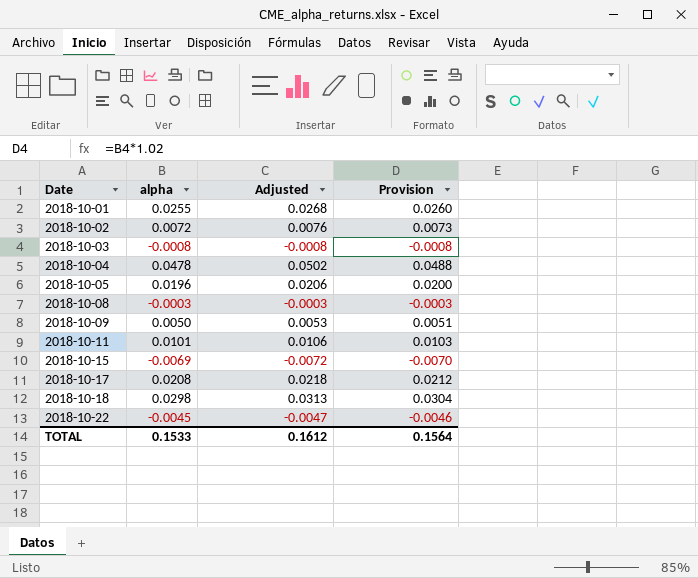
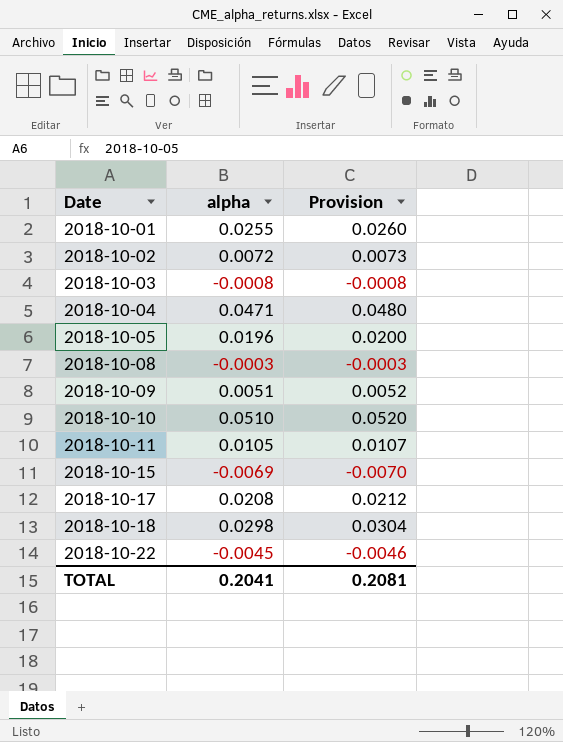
column Adjusted | formula: [alpha] * 1.05 -> none
2018-10-04 | alpha: 0.0478 -> 0.0471
2018-10-04 | Provision: 0.0488 -> 0.0480
2018-10-09 | alpha: 0.0050 -> 0.0051
2018-10-09 | Provision: 0.0051 -> 0.0052
row 2018-10-10: none -> 0.0510 | 0.0520
2018-10-11 | alpha: 0.0101 -> 0.0105
2018-10-11 | Provision: 0.0103 -> 0.0107
TOTAL | alpha: 0.1533 -> 0.2041
TOTAL | Provision: 0.1564 -> 0.2081

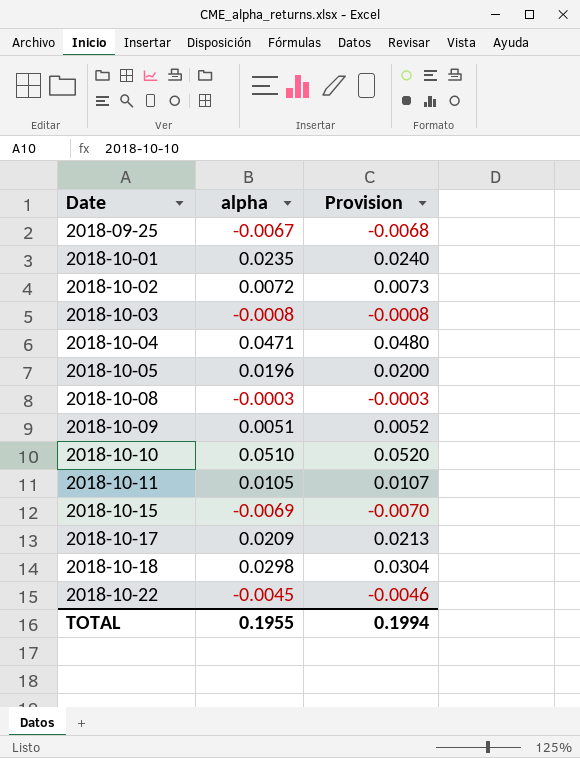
row 2018-09-25: none -> -0.0067 | -0.0068
2018-10-01 | alpha: 0.0255 -> 0.0235
2018-10-01 | Provision: 0.0260 -> 0.0240
2018-10-17 | alpha: 0.0208 -> 0.0209
2018-10-17 | Provision: 0.0212 -> 0.0213
TOTAL | alpha: 0.2041 -> 0.1955
TOTAL | Provision: 0.2081 -> 0.1994

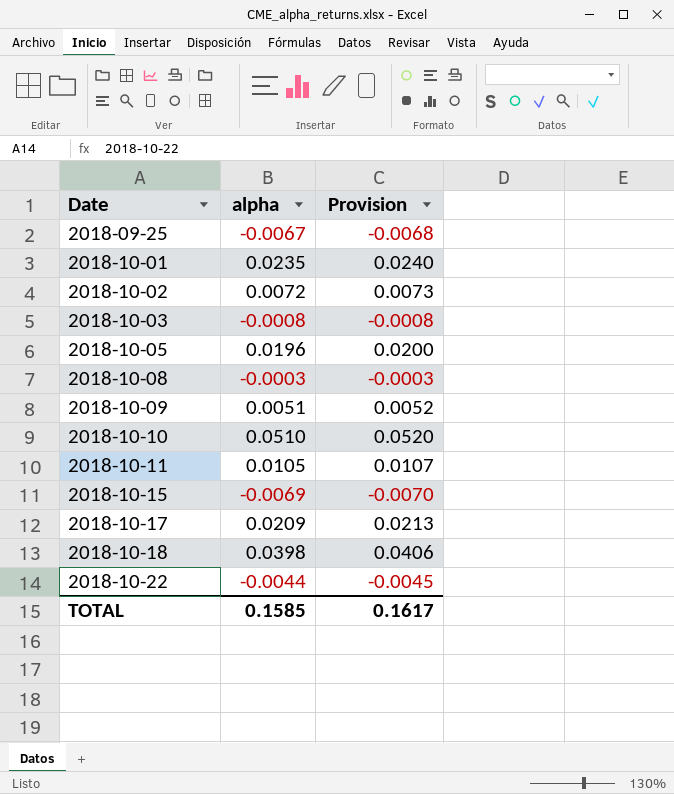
row 2018-10-04: 0.0471 | 0.0480 -> none
2018-10-18 | alpha: 0.0298 -> 0.0398
2018-10-18 | Provision: 0.0304 -> 0.0406
2018-10-22 | alpha: -0.0045 -> -0.0044
2018-10-22 | Provision: -0.0046 -> -0.0045
TOTAL | alpha: 0.1955 -> 0.1585
TOTAL | Provision: 0.1994 -> 0.1617

